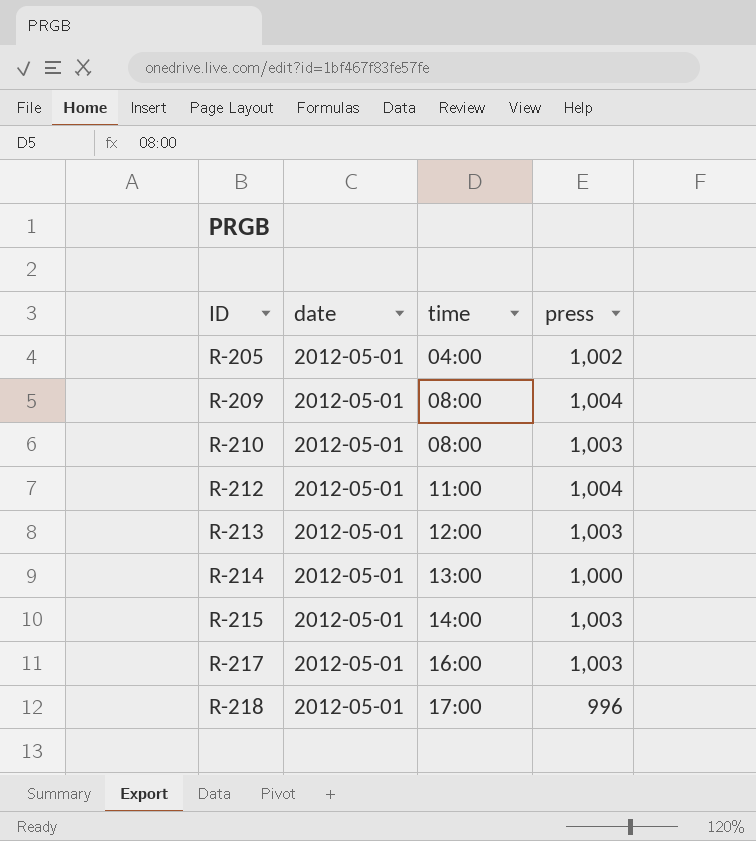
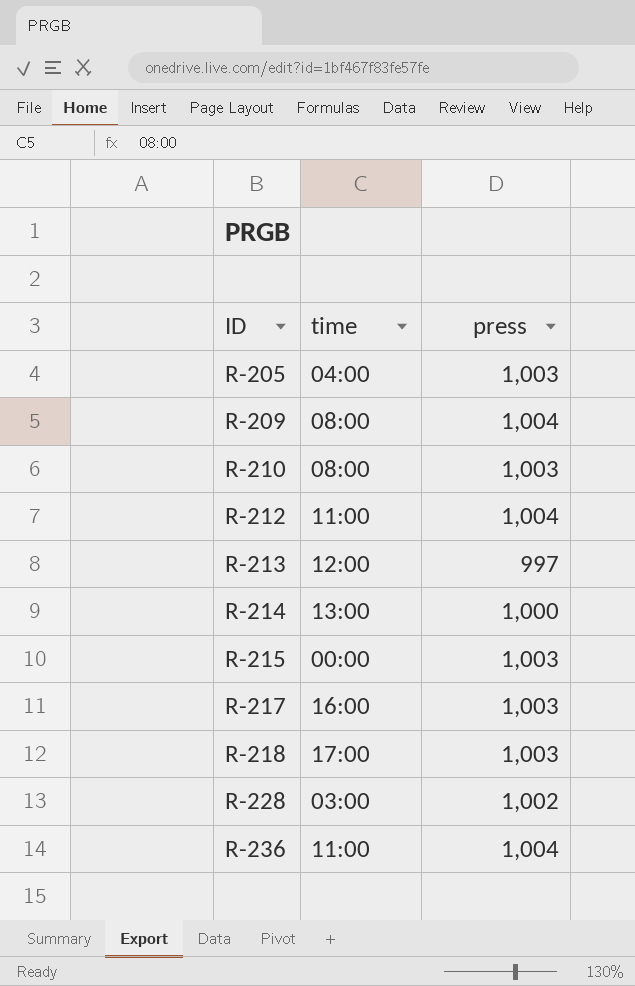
column date | position: 2 -> none
R-205 | press: 1,002 -> 1,003
R-213 | press: 1,003 -> 997
R-215 | time: 14:00 -> 00:00
R-218 | press: 996 -> 1,003
row R-228: none -> 03:00 | 1,002
row R-236: none -> 11:00 | 1,004

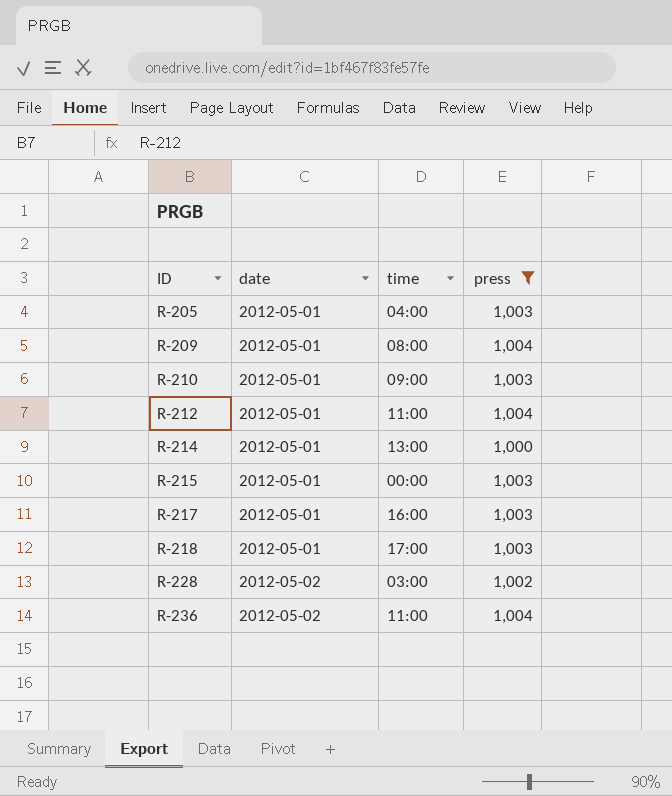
filter: none -> press != 997
column date | position: none -> 2
R-210 | time: 08:00 -> 09:00

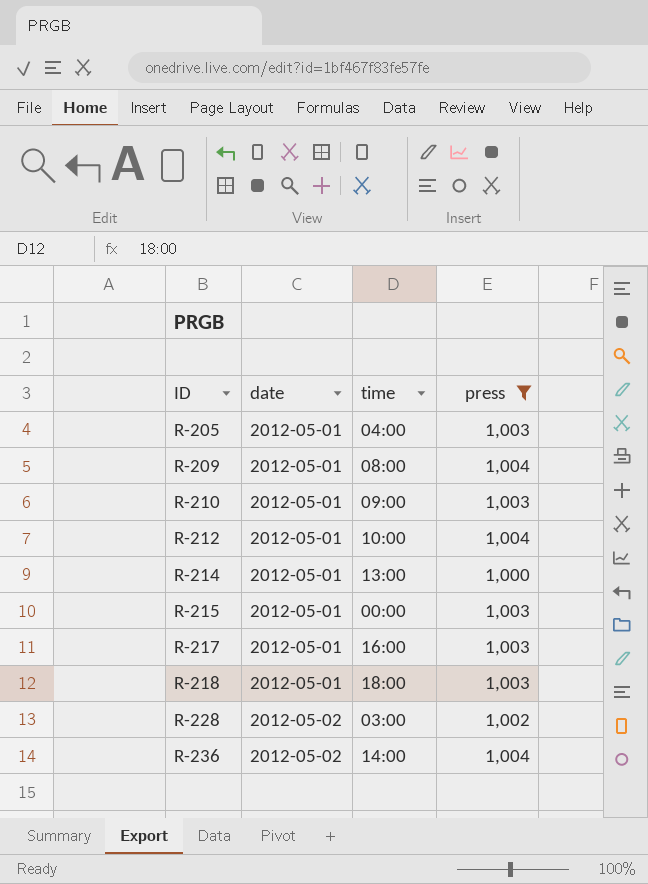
R-212 | time: 11:00 -> 10:00
R-218 | time: 17:00 -> 18:00
R-236 | time: 11:00 -> 14:00

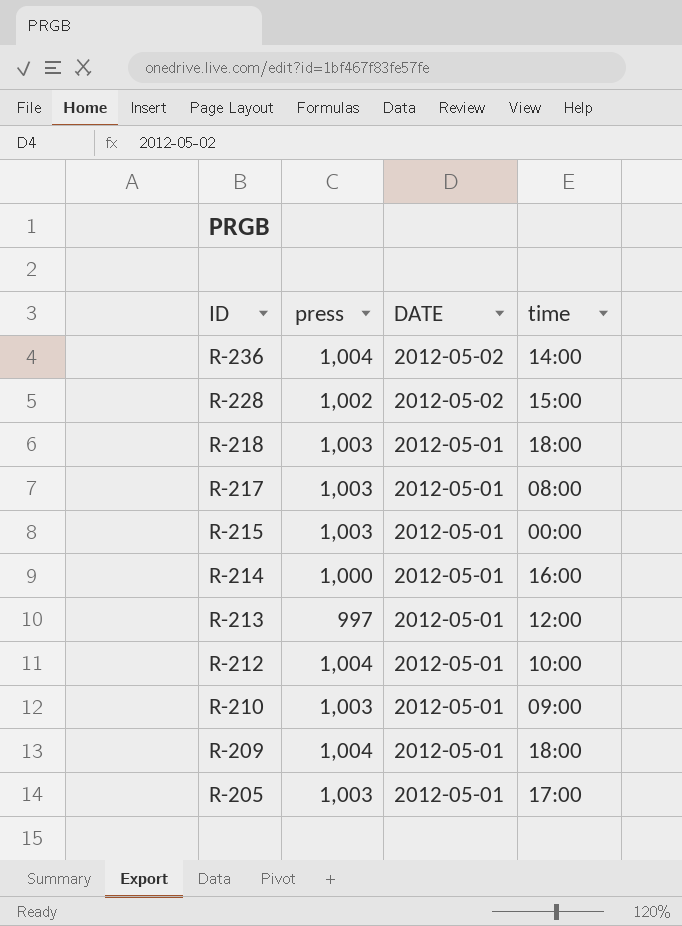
filter: press != 997 -> none
row order: ID ascending -> ID descending
column press | position: 4 -> 2
column name: date -> DATE
R-228 | time: 03:00 -> 15:00
R-217 | time: 16:00 -> 08:00
R-214 | time: 13:00 -> 16:00
R-209 | time: 08:00 -> 18:00
R-205 | time: 04:00 -> 17:00

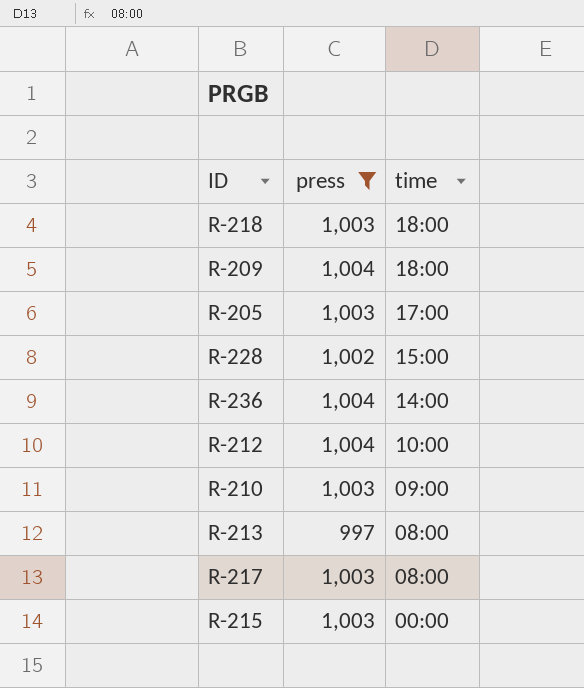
filter: none -> press != 1,000
row order: ID descending -> time descending
column DATE | position: 3 -> none
R-213 | time: 12:00 -> 08:00

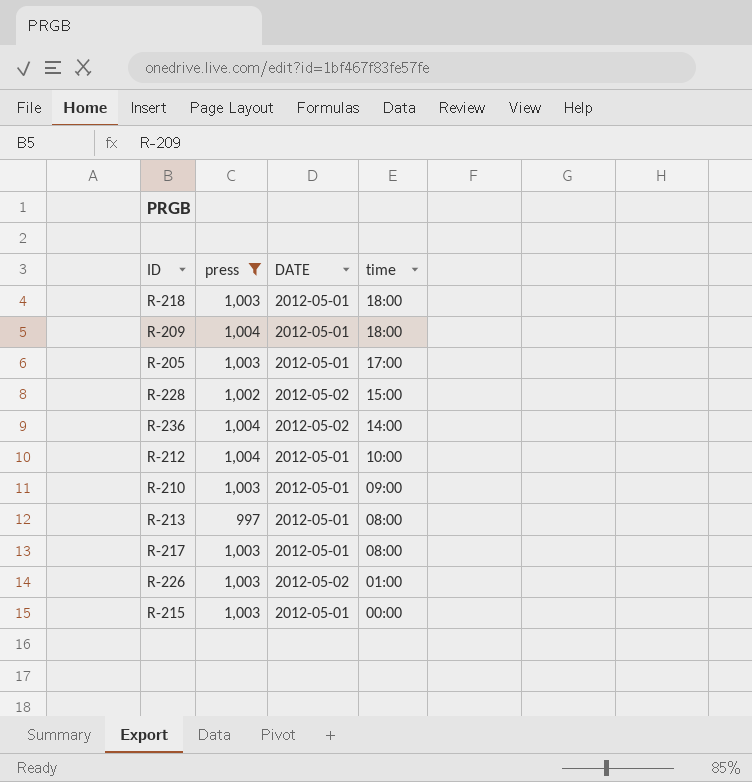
column DATE | position: none -> 3
row R-226: none -> 1,003 | 2012-05-02 | 01:00

